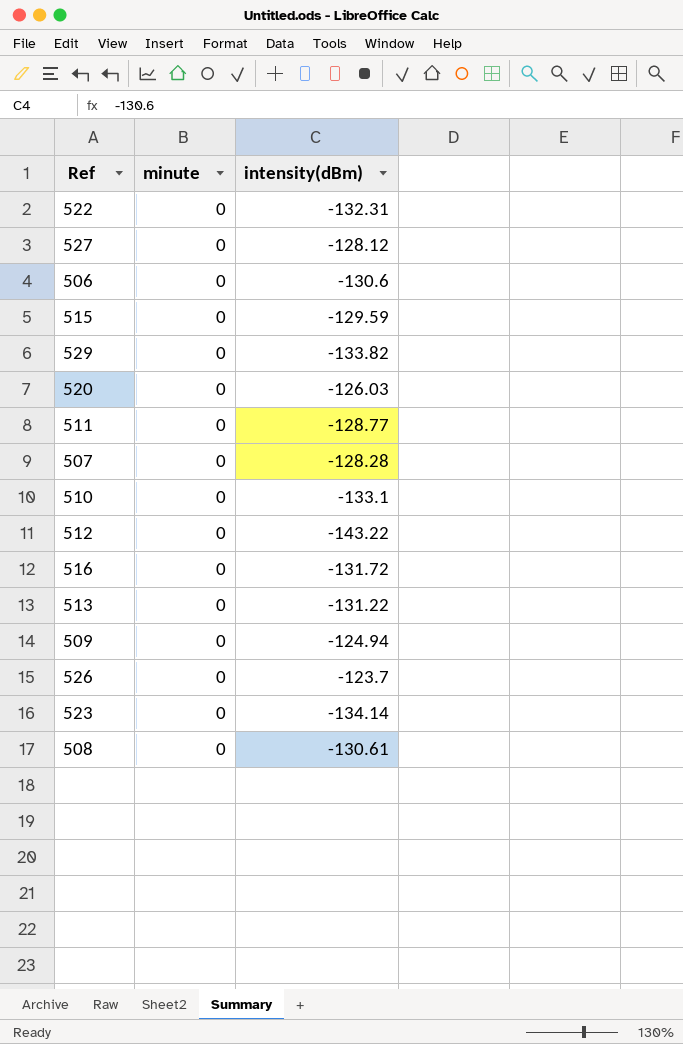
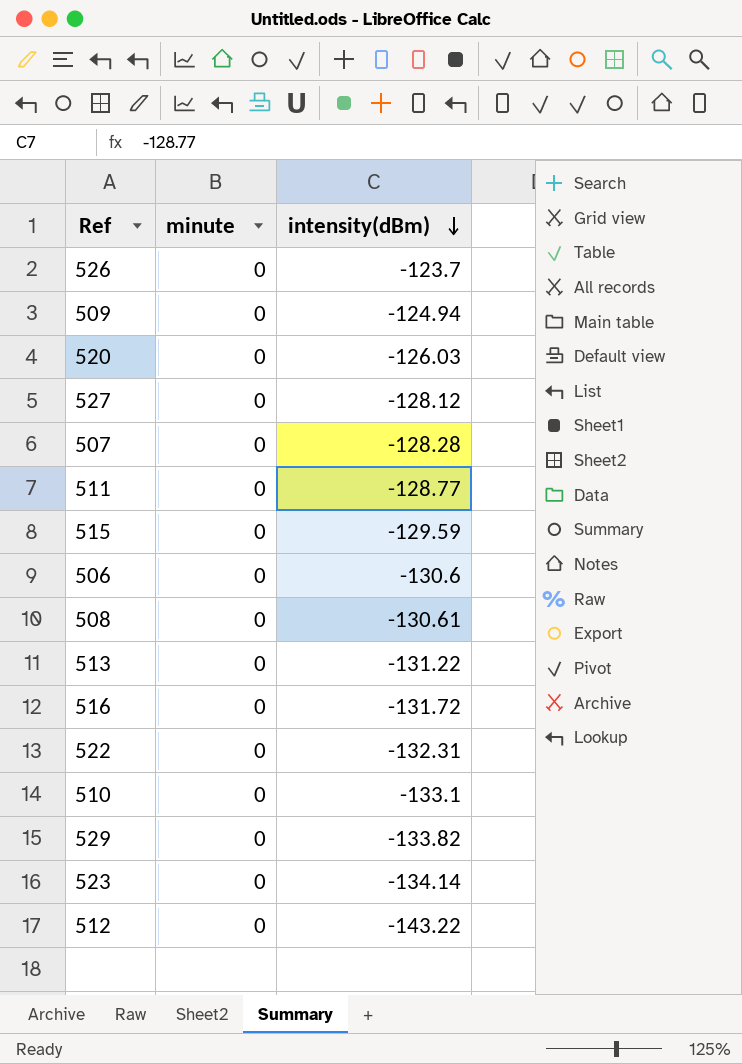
row order: none -> intensity(dBm) descending

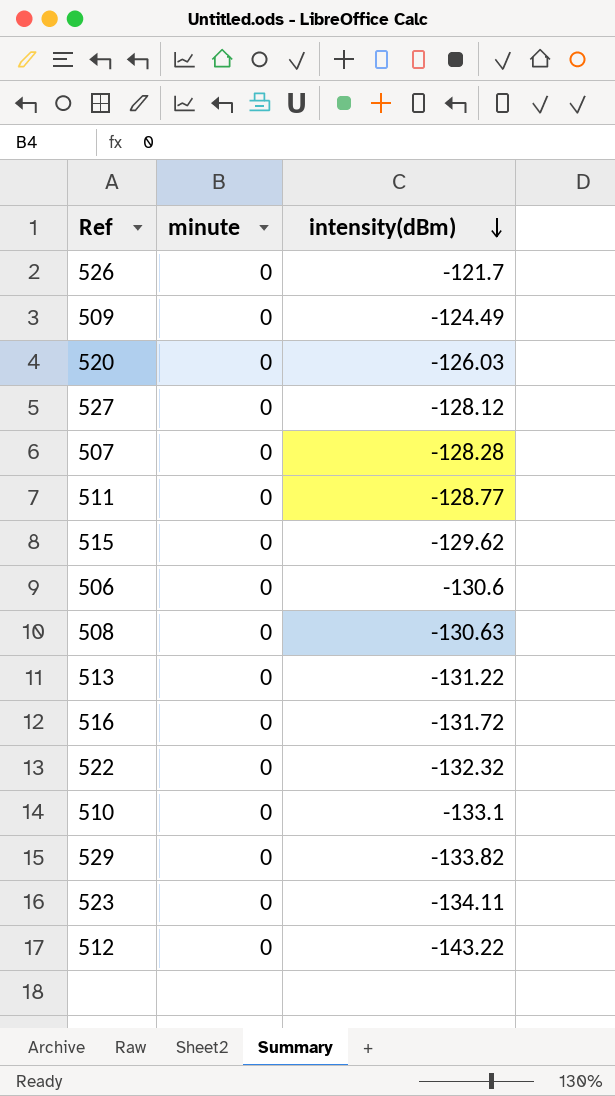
526 | intensity(dBm): -123.7 -> -121.7
509 | intensity(dBm): -124.94 -> -124.49
515 | intensity(dBm): -129.59 -> -129.62
508 | intensity(dBm): -130.61 -> -130.63
522 | intensity(dBm): -132.31 -> -132.32
523 | intensity(dBm): -134.14 -> -134.11

